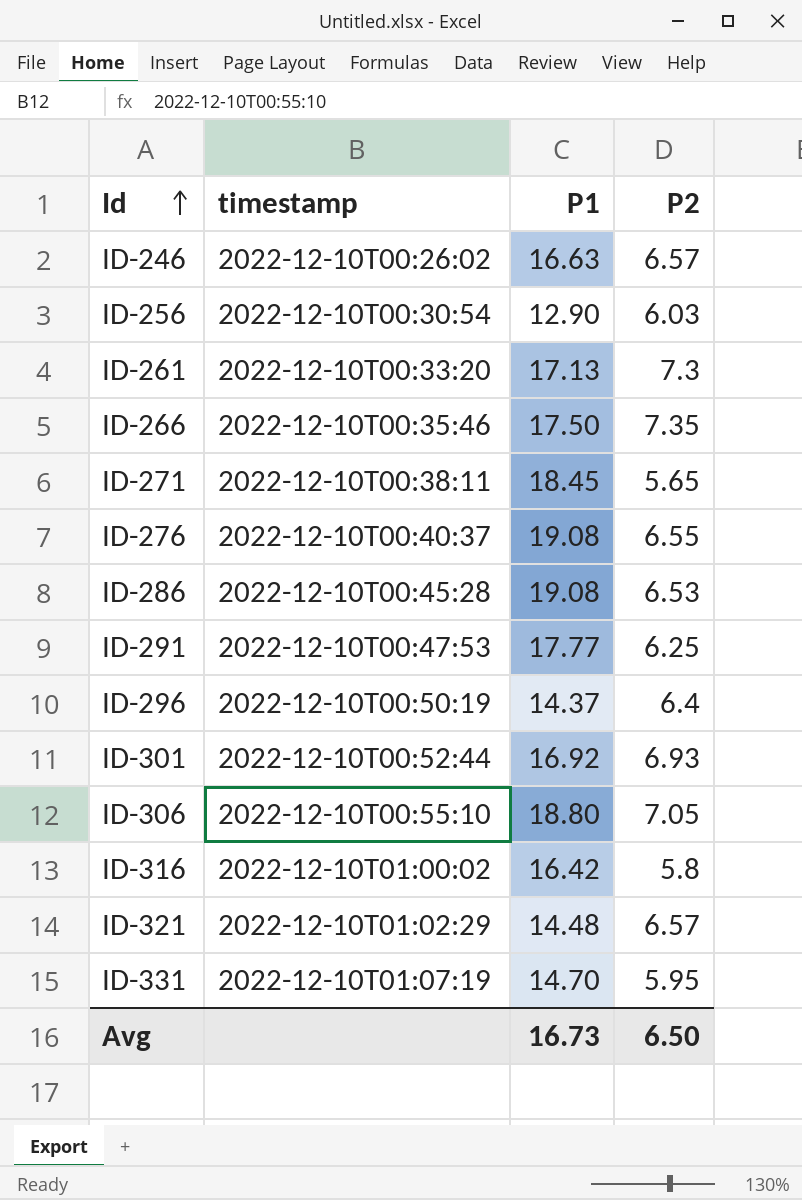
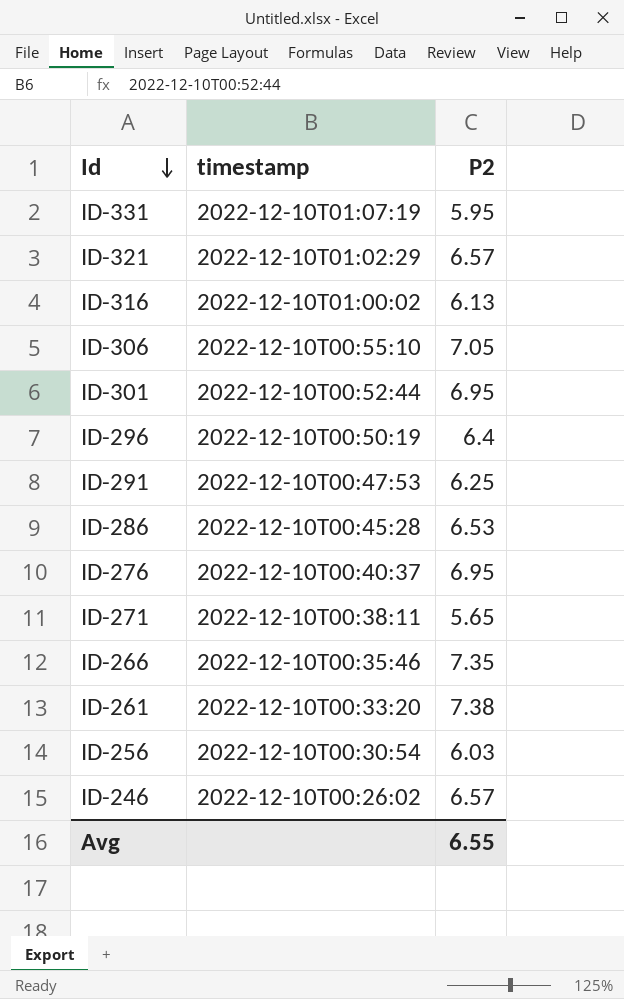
row order: Id ascending -> Id descending
column P1 | position: 3 -> none
ID-316 | P2: 5.8 -> 6.13
ID-301 | P2: 6.93 -> 6.95
ID-276 | P2: 6.55 -> 6.95
ID-261 | P2: 7.3 -> 7.38
Avg | P2: 6.50 -> 6.55

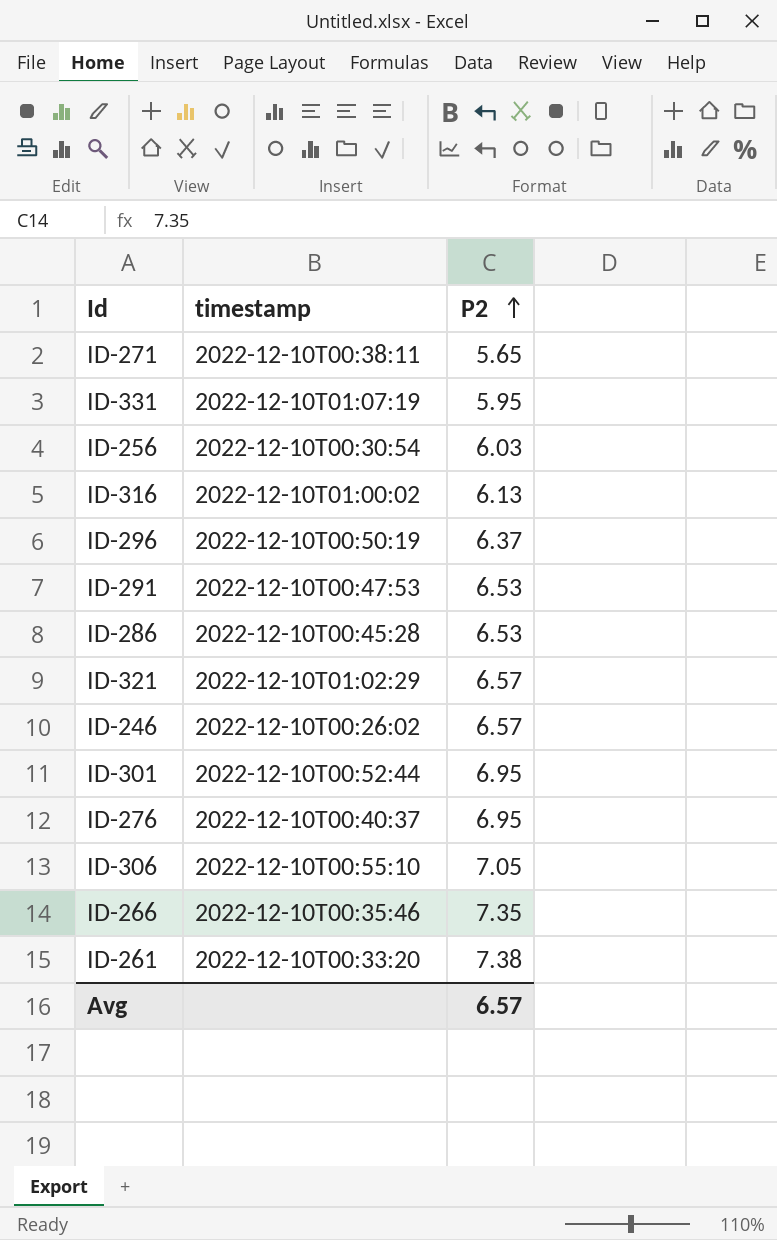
row order: Id descending -> P2 ascending
ID-296 | P2: 6.4 -> 6.37
ID-291 | P2: 6.25 -> 6.53
Avg | P2: 6.55 -> 6.57

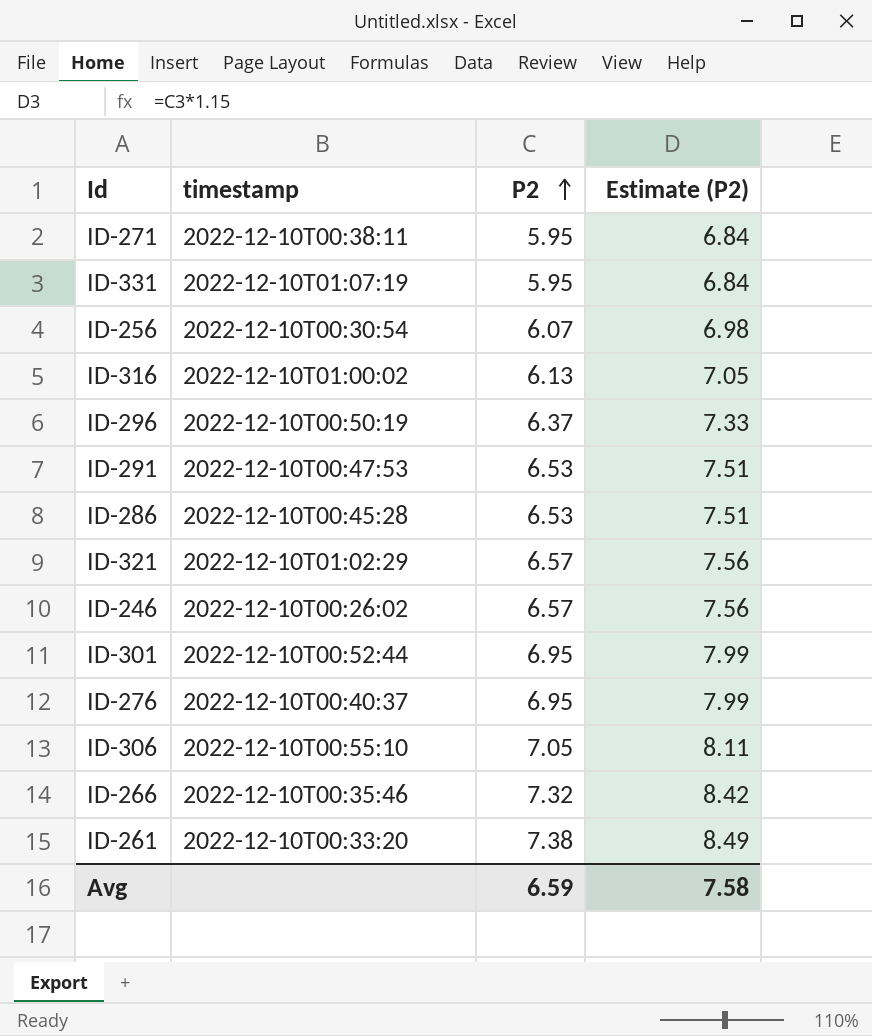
column Estimate (P2) | formula: none -> [P2] * 1.15
ID-271 | P2: 5.65 -> 5.95
ID-256 | P2: 6.03 -> 6.07
ID-266 | P2: 7.35 -> 7.32
Avg | P2: 6.57 -> 6.59

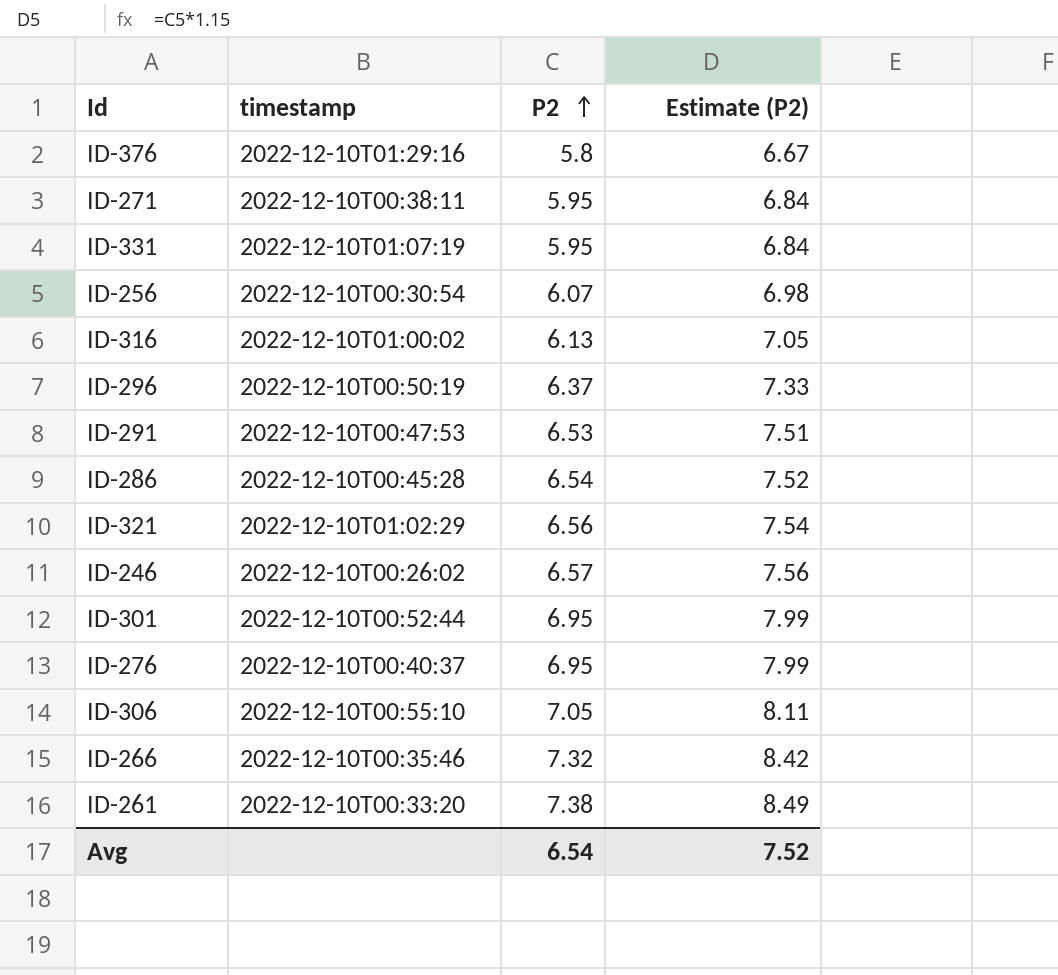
row ID-376: none -> 2022-12-10T01:29:16 | 5.8 | 6.67
ID-286 | P2: 6.53 -> 6.54
ID-286 | Estimate (P2): 7.51 -> 7.52
ID-321 | P2: 6.57 -> 6.56
ID-321 | Estimate (P2): 7.56 -> 7.54
Avg | P2: 6.59 -> 6.54
Avg | Estimate (P2): 7.58 -> 7.52

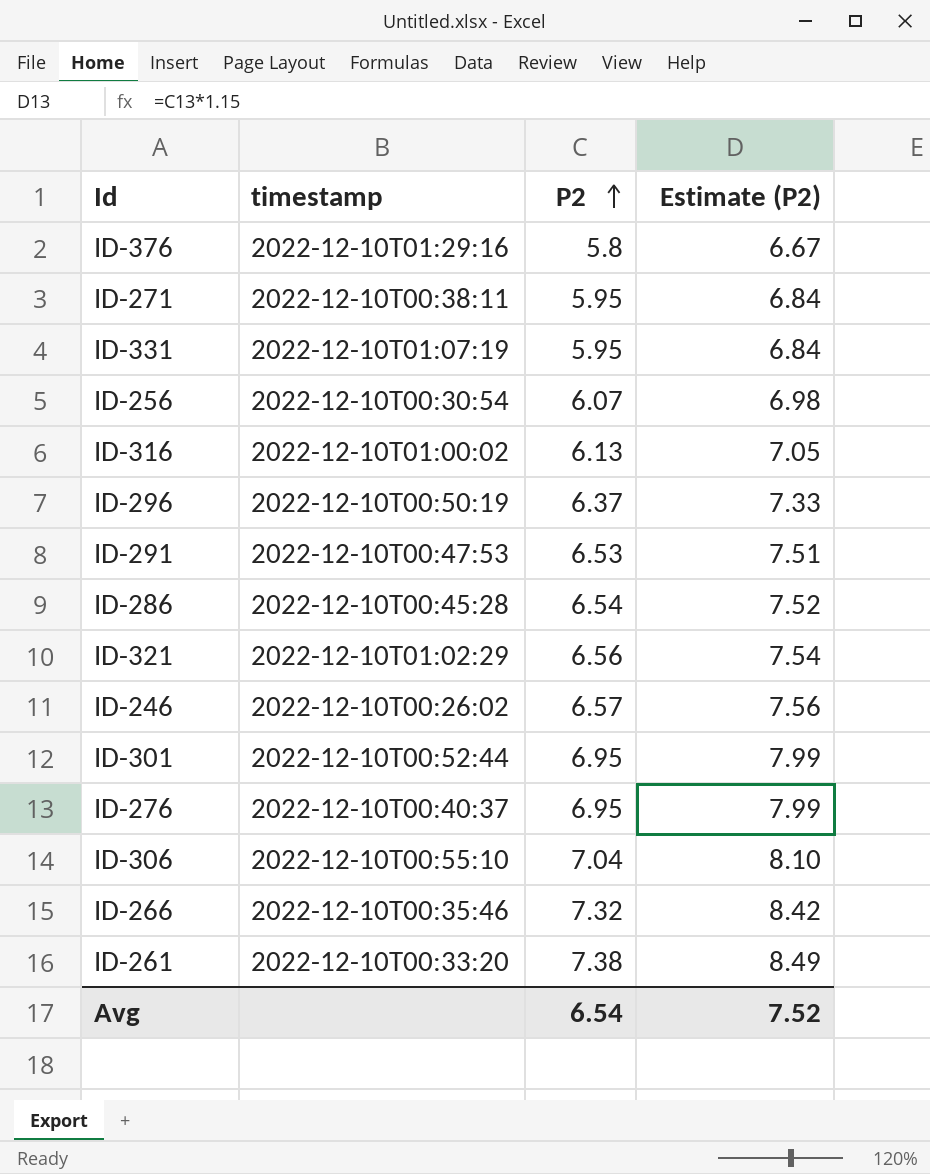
ID-306 | P2: 7.05 -> 7.04
ID-306 | Estimate (P2): 8.11 -> 8.10

